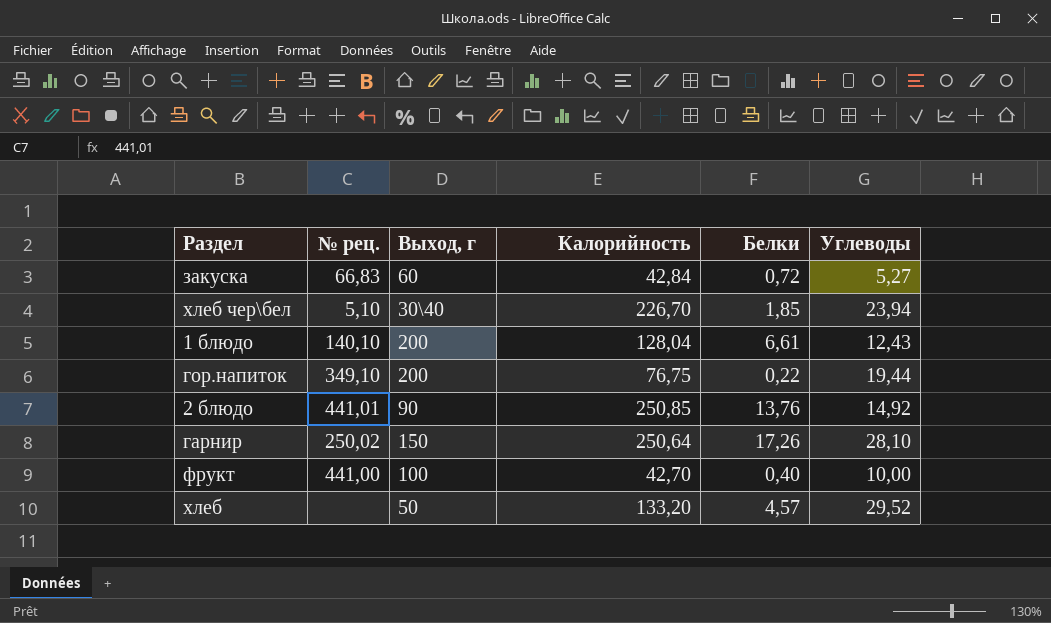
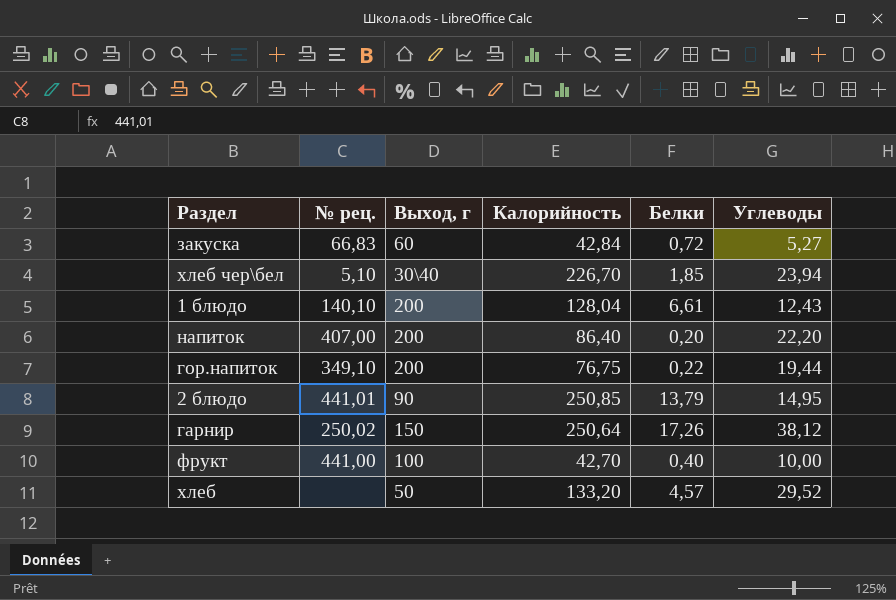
row напиток: none -> 407,00 | 200 | 86,40 | 0,20 | 22,20
2 блюдо | Белки: 13,76 -> 13,79
2 блюдо | Углеводы: 14,92 -> 14,95
гарнир | Углеводы: 28,10 -> 38,12

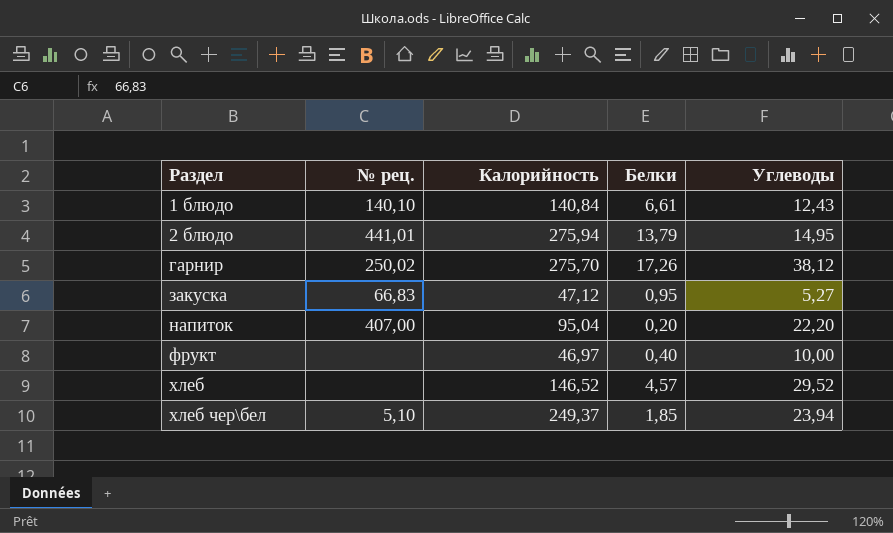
row order: none -> Раздел ascending
column Выход, г | position: 3 -> none
row гор.напиток: 349,10 | 200 | 76,75 | 0,22 | 19,44 -> none
1 блюдо | Калорийность: 128,04 -> 140,84
2 блюдо | Калорийность: 250,85 -> 275,94
гарнир | Калорийность: 250,64 -> 275,70
закуска | Калорийность: 42,84 -> 47,12
закуска | Белки: 0,72 -> 0,95
напиток | Калорийность: 86,40 -> 95,04
фрукт | № рец.: 441,00 -> none
фрукт | Калорийность: 42,70 -> 46,97
хлеб | Калорийность: 133,20 -> 146,52
хлеб чер\бел | Калорийность: 226,70 -> 249,37

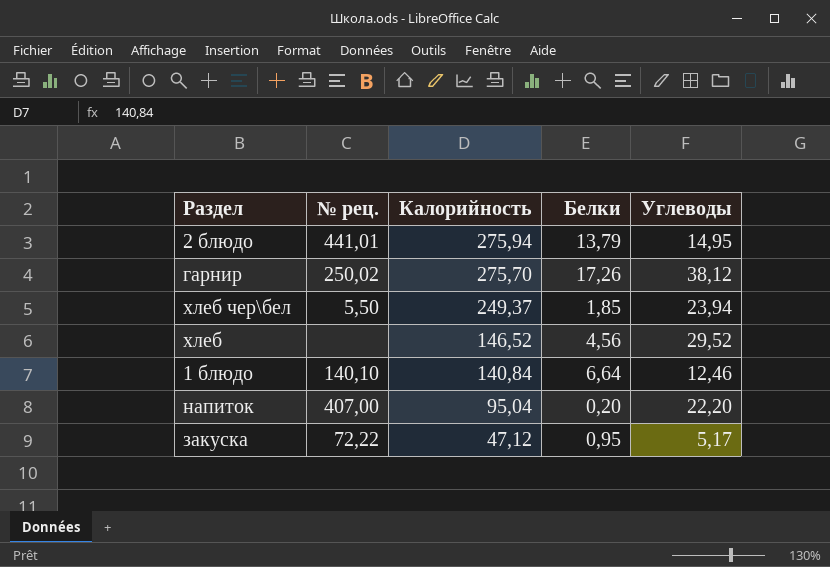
row order: Раздел ascending -> Калорийность descending
row фрукт: none | 46,97 | 0,40 | 10,00 -> none
хлеб чер\бел | № рец.: 5,10 -> 5,50
хлеб | Белки: 4,57 -> 4,56
1 блюдо | Белки: 6,61 -> 6,64
1 блюдо | Углеводы: 12,43 -> 12,46
закуска | № рец.: 66,83 -> 72,22
закуска | Углеводы: 5,27 -> 5,17

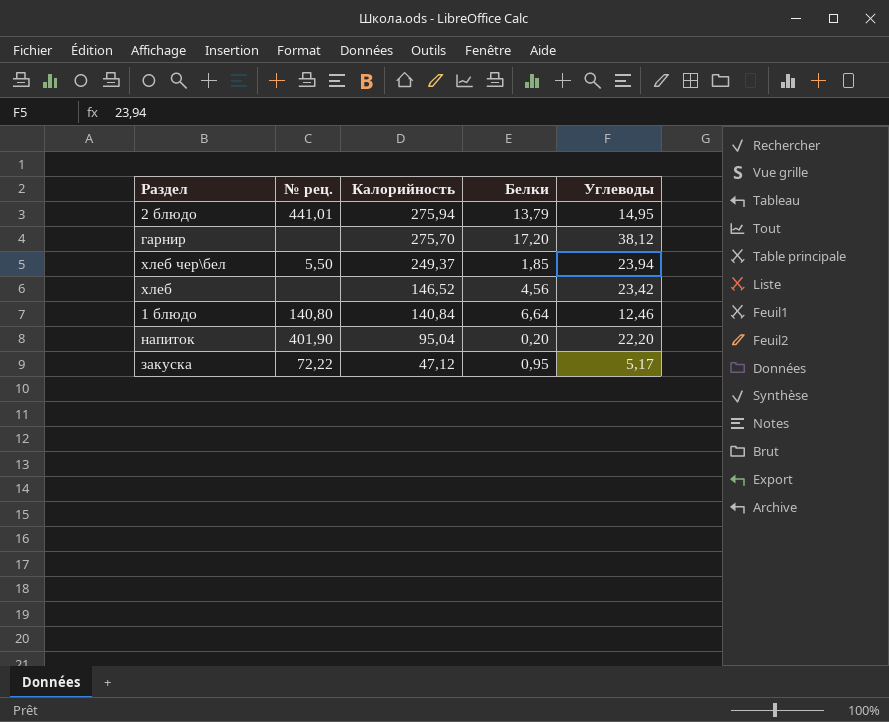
гарнир | № рец.: 250,02 -> none
гарнир | Белки: 17,26 -> 17,20
хлеб | Углеводы: 29,52 -> 23,42
1 блюдо | № рец.: 140,10 -> 140,80
напиток | № рец.: 407,00 -> 401,90

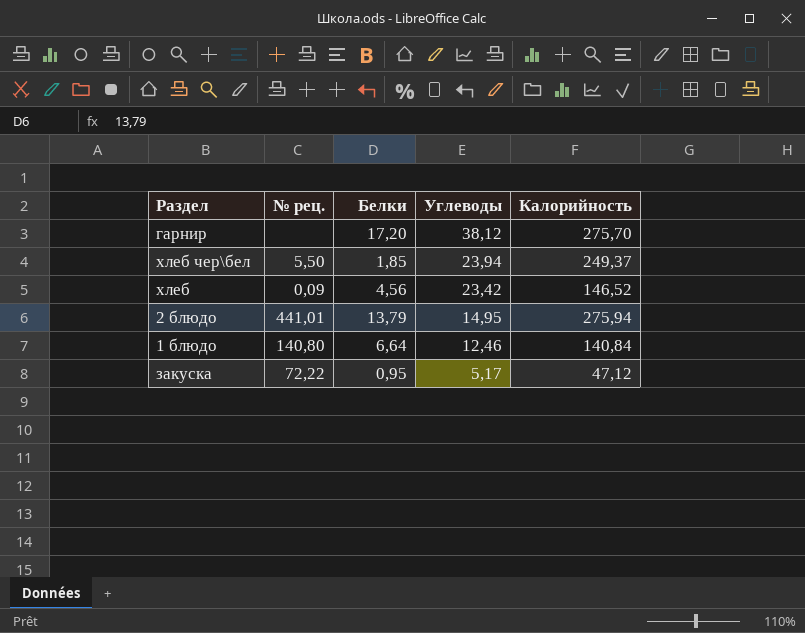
row order: Калорийность descending -> Углеводы descending
column Калорийность | position: 3 -> 5
row напиток: 401,90 | 95,04 | 0,20 | 22,20 -> none
хлеб | № рец.: none -> 0,09

